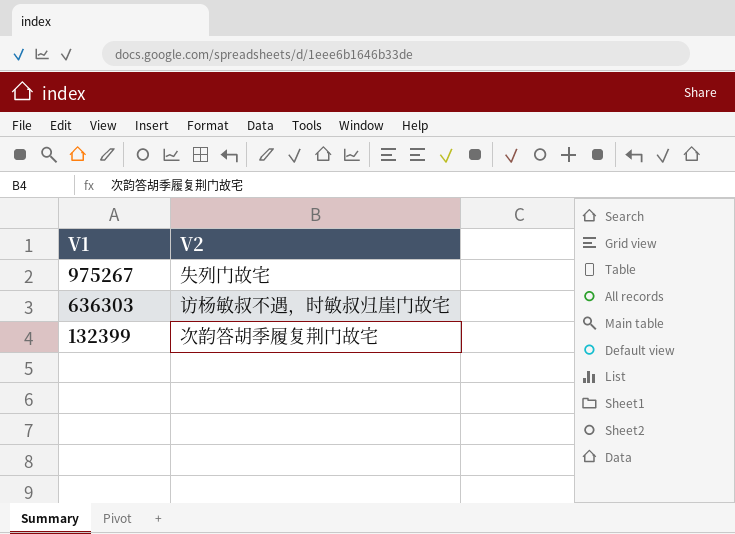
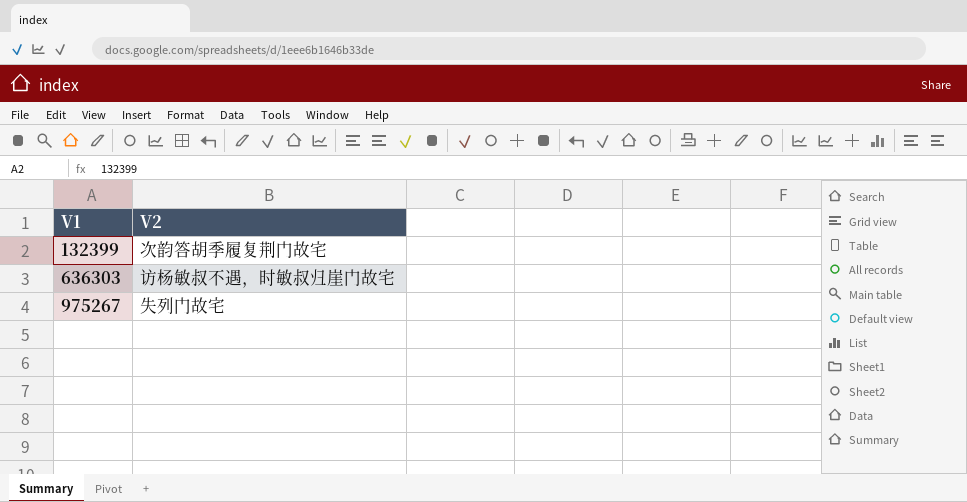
row order: V1 descending -> V1 ascending

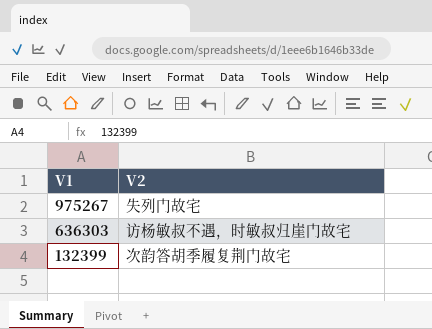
row order: V1 ascending -> V1 descending

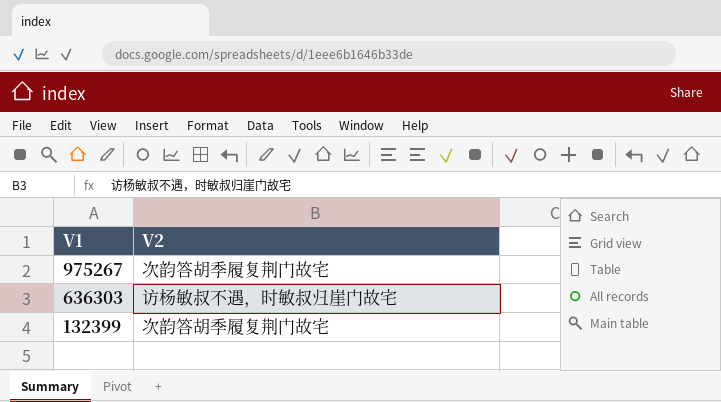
975267 | V2: 失列门故宅 -> 次韵答胡季履复荆门故宅

